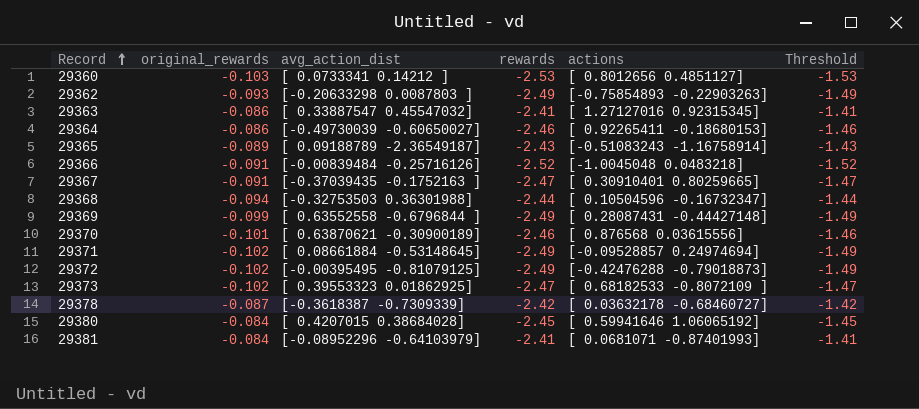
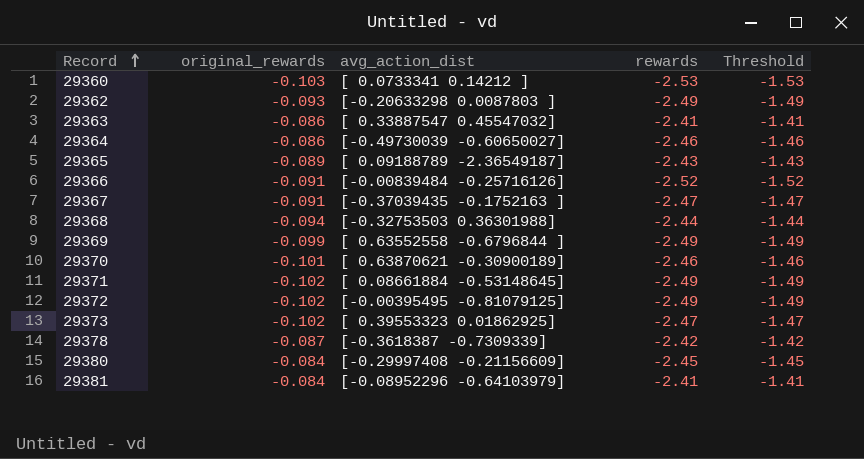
column actions | position: 5 -> none
29380 | avg_action_dist: [ 0.4207015 0.38684028] -> [-0.29997408 -0.21156609]

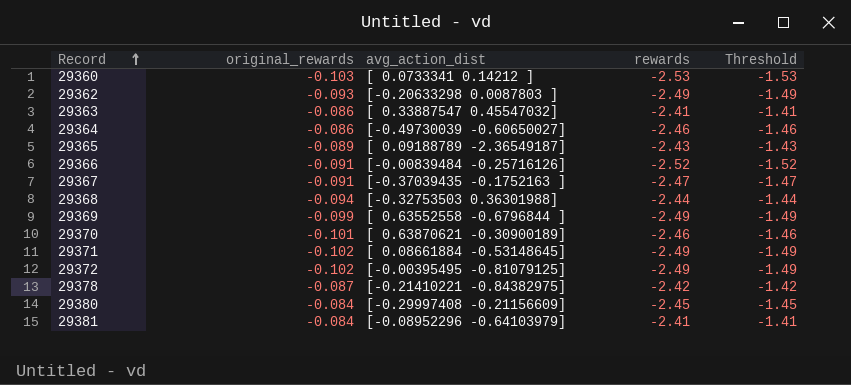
row 29373: -0.102 | [ 0.39553323 0.01862925] | -2.47 | -1.47 -> none
29378 | avg_action_dist: [-0.3618387 -0.7309339] -> [-0.21410221 -0.84382975]

